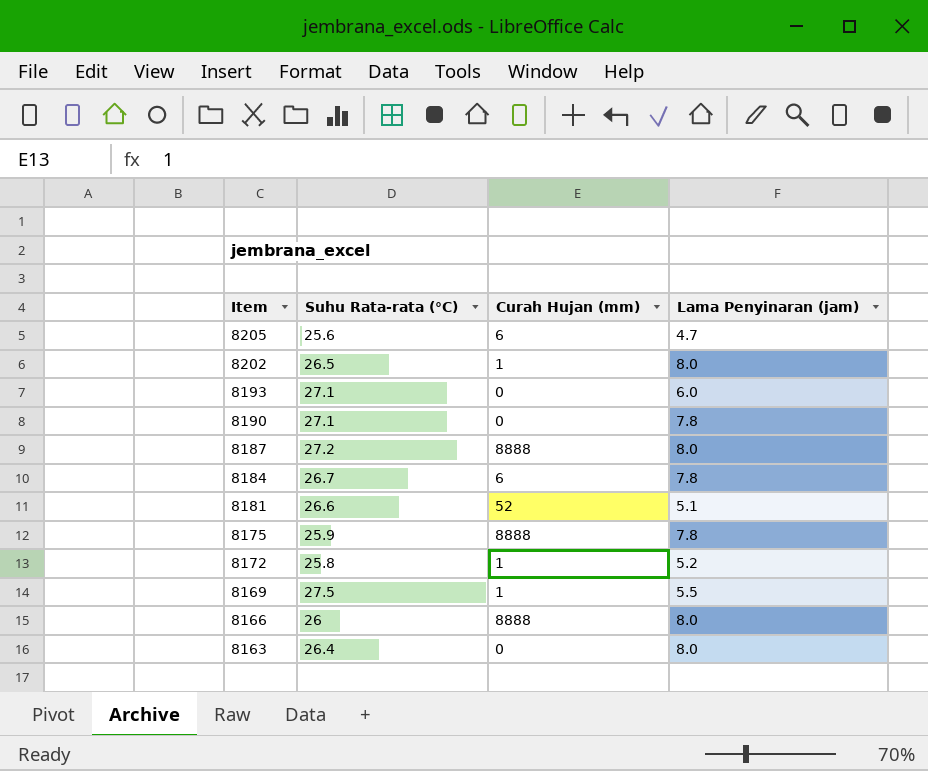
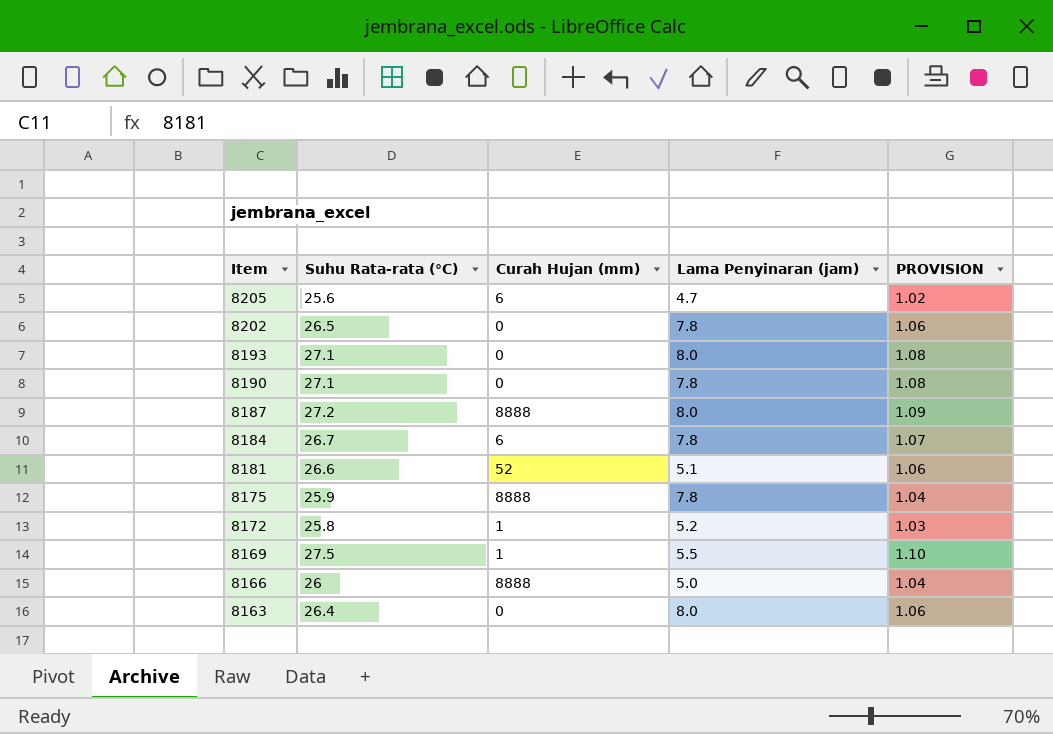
column PROVISION | formula: none -> [Suhu Rata-rata (°C)] * 0.04
8202 | Curah Hujan (mm): 1 -> 0
8202 | Lama Penyinaran (jam): 8.0 -> 7.8
8193 | Lama Penyinaran (jam): 6.0 -> 8.0
8166 | Lama Penyinaran (jam): 8.0 -> 5.0

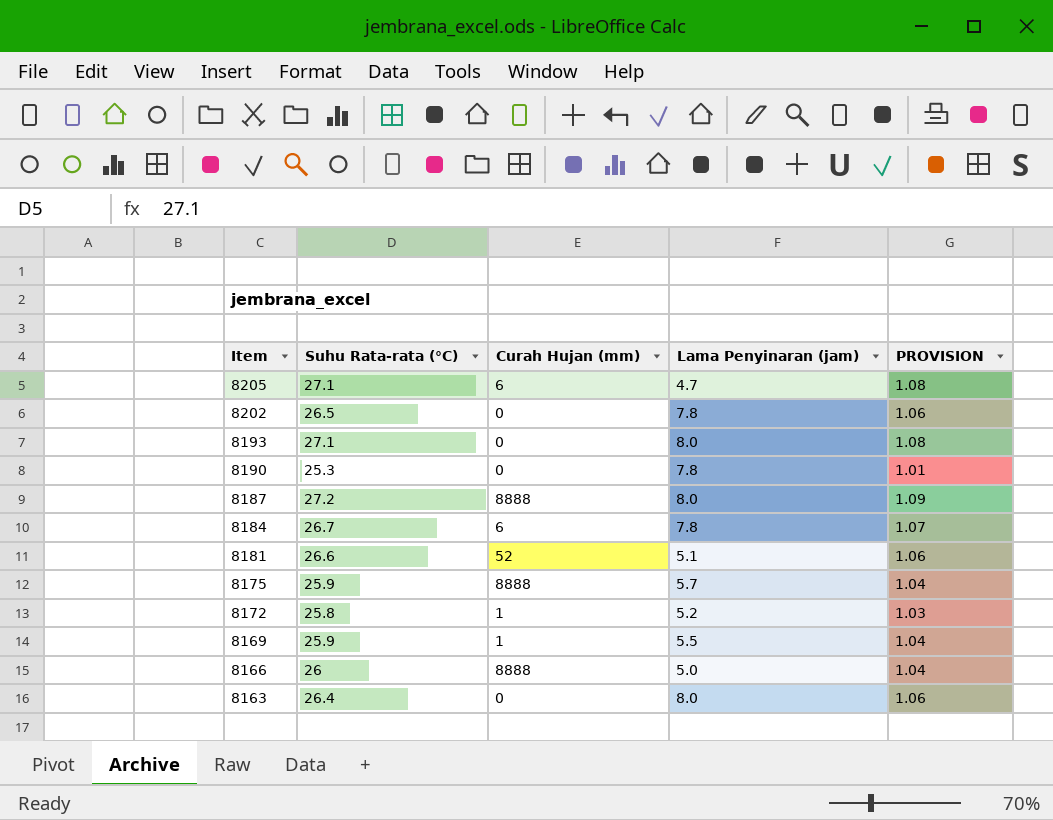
8205 | Suhu Rata-rata (°C): 25.6 -> 27.1
8205 | PROVISION: 1.02 -> 1.08
8190 | Suhu Rata-rata (°C): 27.1 -> 25.3
8190 | PROVISION: 1.08 -> 1.01
8175 | Lama Penyinaran (jam): 7.8 -> 5.7
8169 | Suhu Rata-rata (°C): 27.5 -> 25.9
8169 | PROVISION: 1.10 -> 1.04

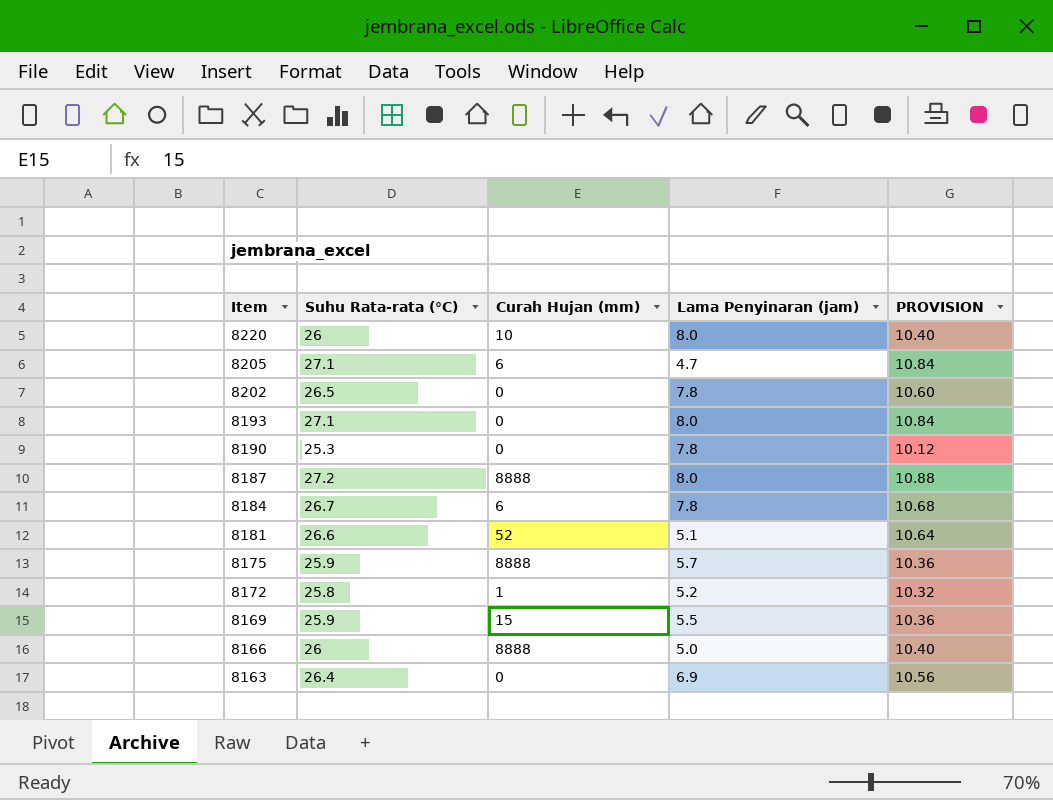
column PROVISION | formula: [Suhu Rata-rata (°C)] * 0.04 -> [Suhu Rata-rata (°C)] * 0.4
row 8220: none -> 26 | 10 | 8.0 | 10.40
8169 | Curah Hujan (mm): 1 -> 15
8163 | Lama Penyinaran (jam): 8.0 -> 6.9

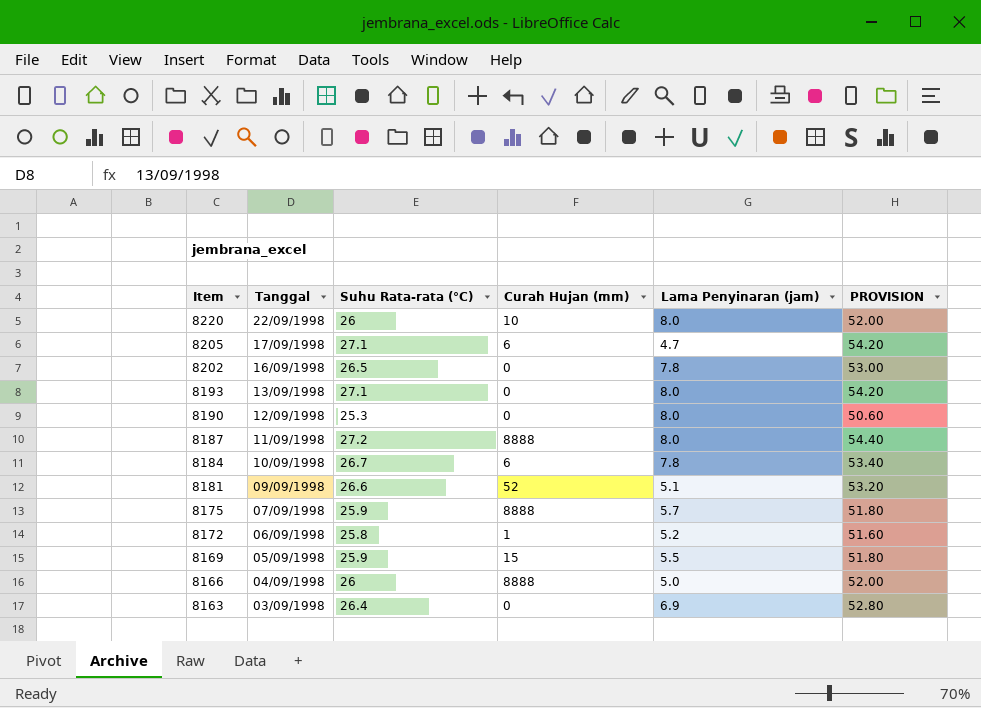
column Tanggal | position: none -> 2
column PROVISION | formula: [Suhu Rata-rata (°C)] * 0.4 -> [Suhu Rata-rata (°C)] * 2
8190 | Lama Penyinaran (jam): 7.8 -> 8.0

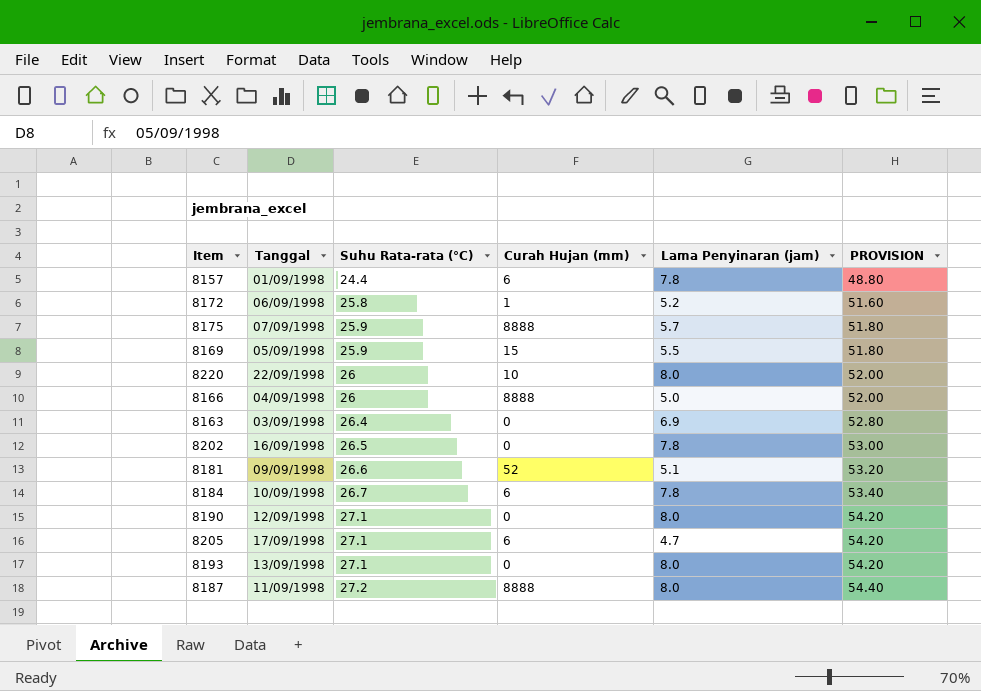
row order: Item descending -> Suhu Rata-rata (°C) ascending
row 8157: none -> 01/09/1998 | 24.4 | 6 | 7.8 | 48.80
8190 | Suhu Rata-rata (°C): 25.3 -> 27.1
8190 | PROVISION: 50.60 -> 54.20

